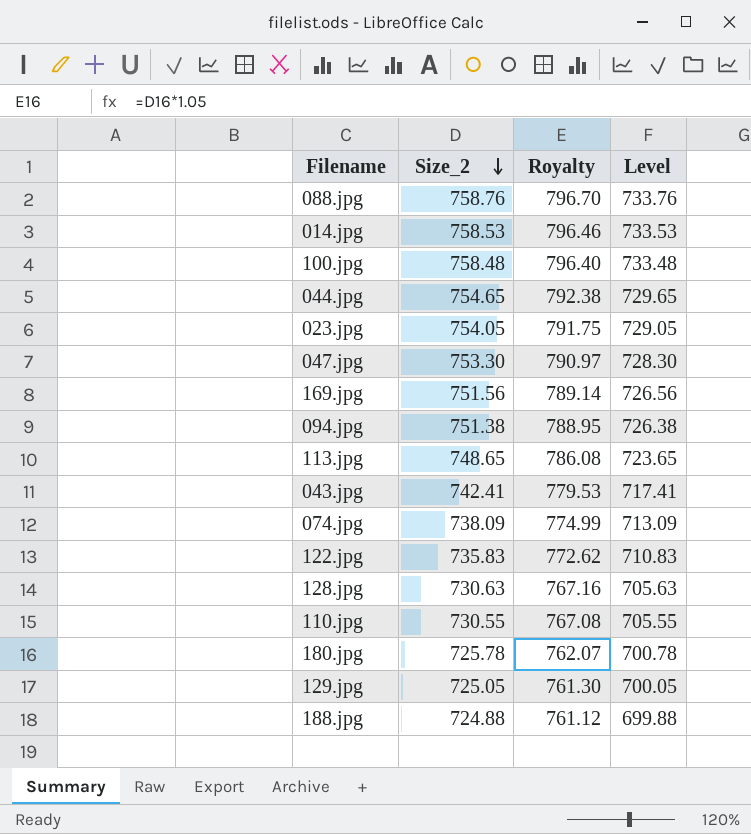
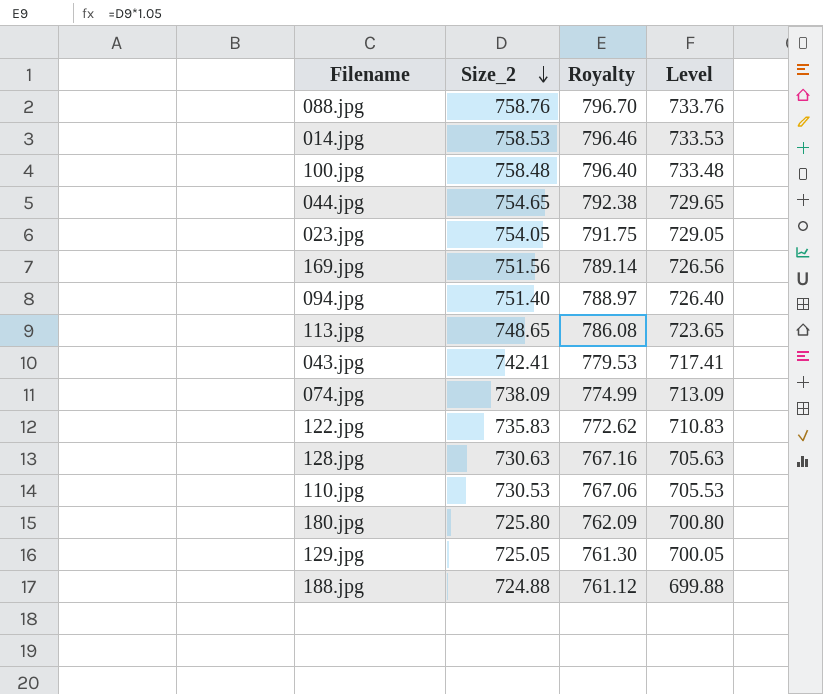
row 047.jpg: 753.30 | 790.97 | 728.30 -> none
094.jpg | Size_2: 751.38 -> 751.40
094.jpg | Royalty: 788.95 -> 788.97
094.jpg | Level: 726.38 -> 726.40
110.jpg | Size_2: 730.55 -> 730.53
110.jpg | Royalty: 767.08 -> 767.06
110.jpg | Level: 705.55 -> 705.53
180.jpg | Size_2: 725.78 -> 725.80
180.jpg | Royalty: 762.07 -> 762.09
180.jpg | Level: 700.78 -> 700.80

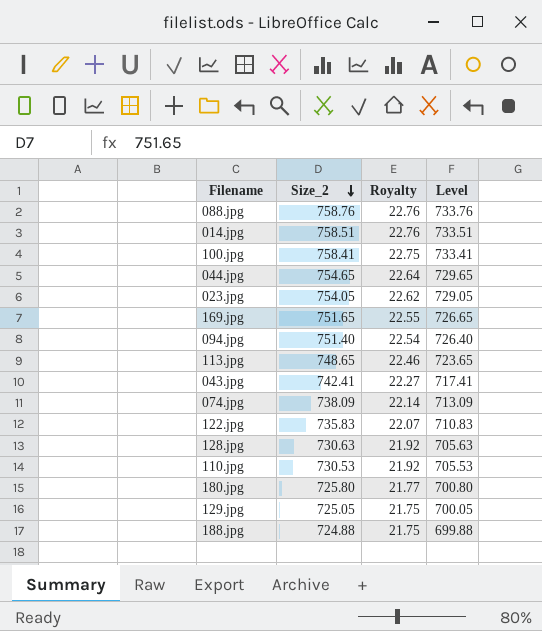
column Royalty | formula: [Size_2] * 1.05 -> [Size_2] * 0.03
014.jpg | Size_2: 758.53 -> 758.51
014.jpg | Level: 733.53 -> 733.51
100.jpg | Size_2: 758.48 -> 758.41
100.jpg | Level: 733.48 -> 733.41
169.jpg | Size_2: 751.56 -> 751.65
169.jpg | Level: 726.56 -> 726.65

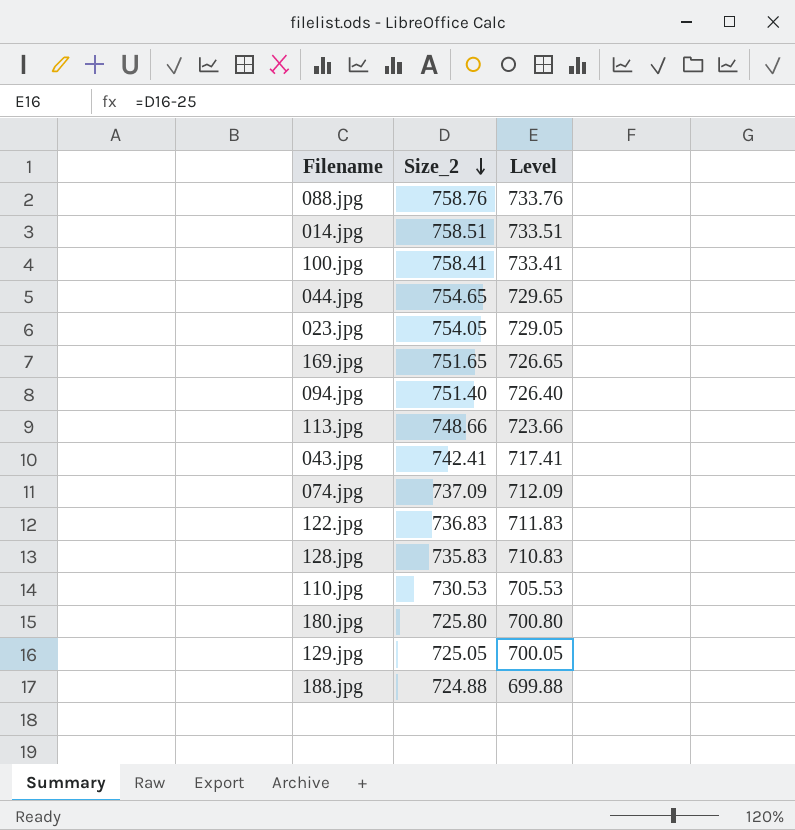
column Royalty | formula: [Size_2] * 0.03 -> none
113.jpg | Size_2: 748.65 -> 748.66
113.jpg | Level: 723.65 -> 723.66
074.jpg | Size_2: 738.09 -> 737.09
074.jpg | Level: 713.09 -> 712.09
122.jpg | Size_2: 735.83 -> 736.83
122.jpg | Level: 710.83 -> 711.83
128.jpg | Size_2: 730.63 -> 735.83
128.jpg | Level: 705.63 -> 710.83

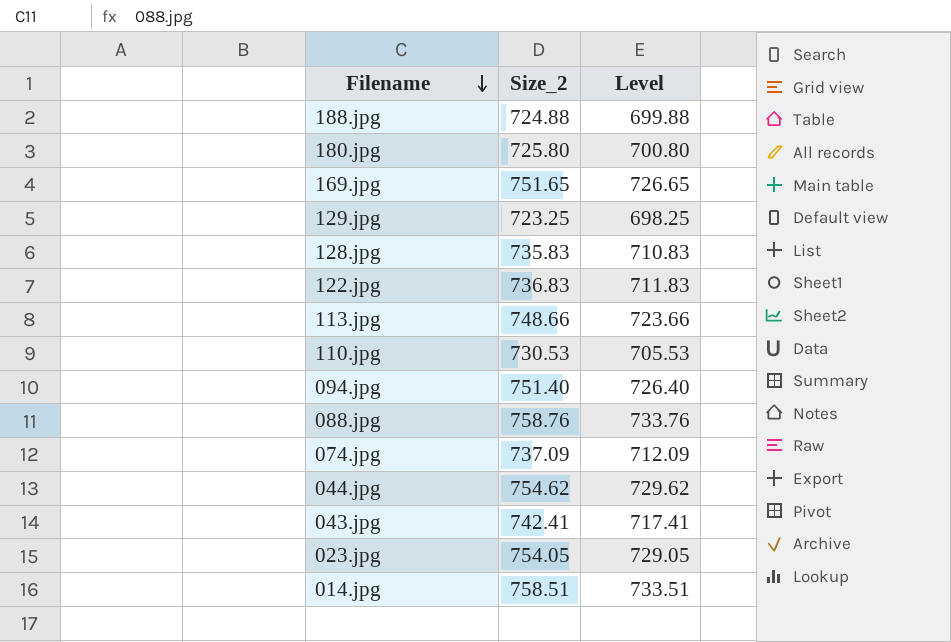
row order: Size_2 descending -> Filename descending
row 100.jpg: 758.41 | 733.41 -> none
129.jpg | Size_2: 725.05 -> 723.25
129.jpg | Level: 700.05 -> 698.25
044.jpg | Size_2: 754.65 -> 754.62
044.jpg | Level: 729.65 -> 729.62

